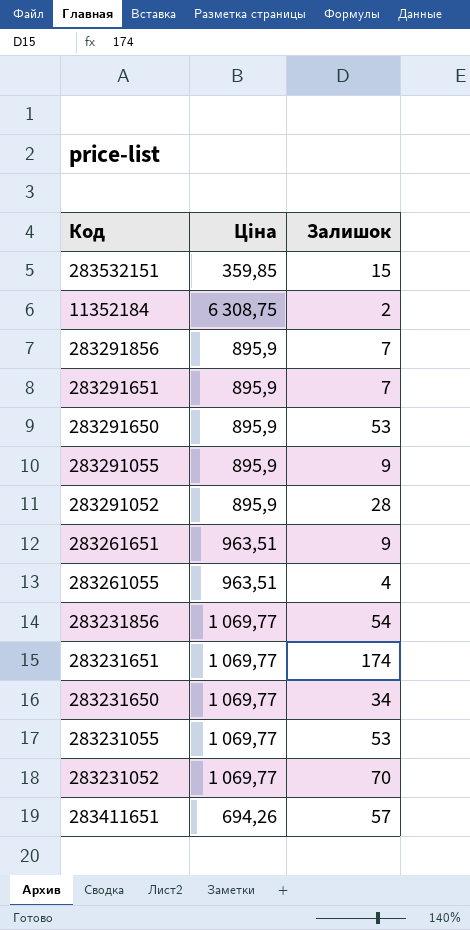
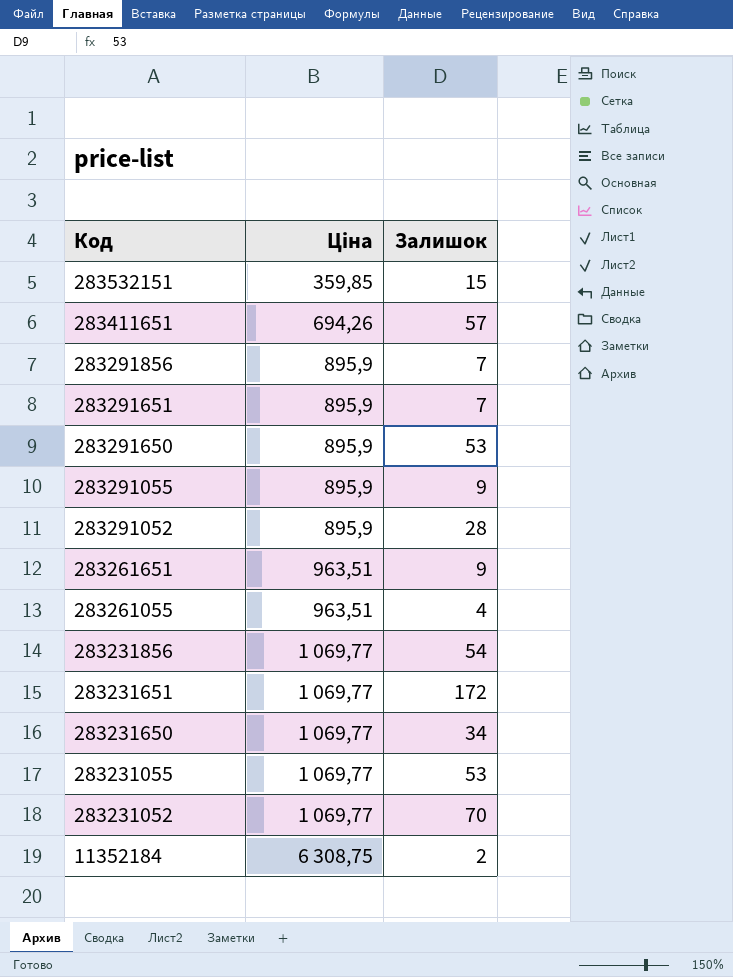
row order: none -> Код descending
283231651 | Залишок: 174 -> 172

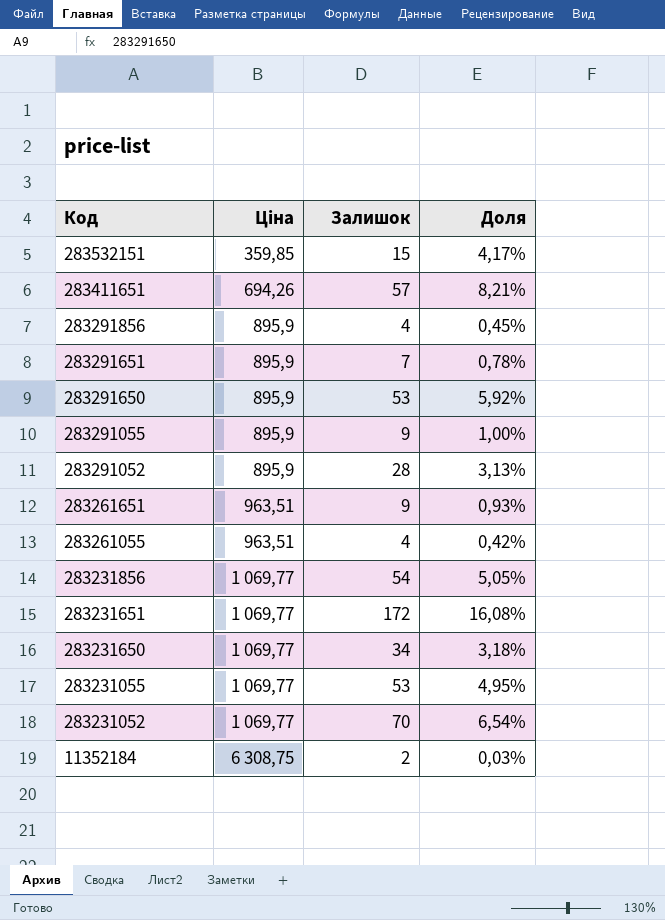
column Доля | formula: none -> [Залишок] / [Ціна]
283291856 | Залишок: 7 -> 4

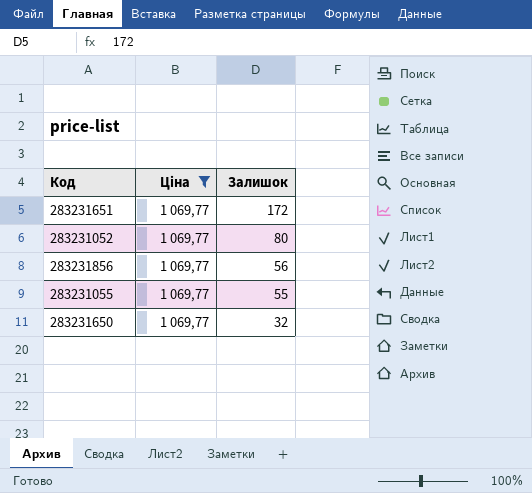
filter: none -> Ціна = 1 069,77
row order: Код descending -> Залишок descending
column Доля | formula: [Залишок] / [Ціна] -> none
283231052 | Залишок: 70 -> 80
283231856 | Залишок: 54 -> 56
283231055 | Залишок: 53 -> 55
283231650 | Залишок: 34 -> 32

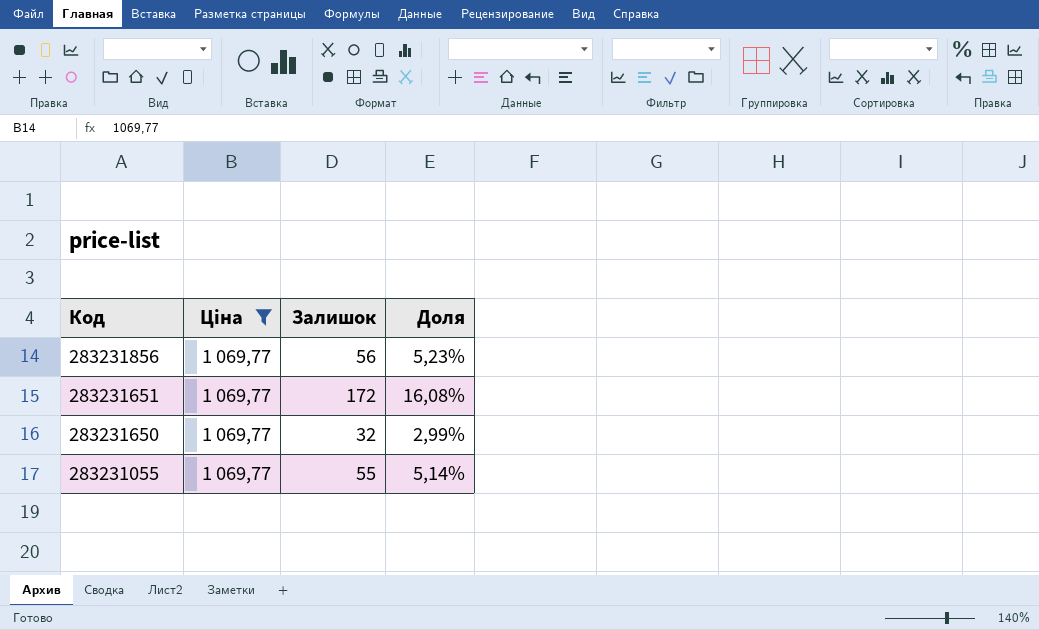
row order: Залишок descending -> Код descending
column Доля | formula: none -> [Залишок] / [Ціна]
row 283231052: 1 069,77 | 80 -> none

